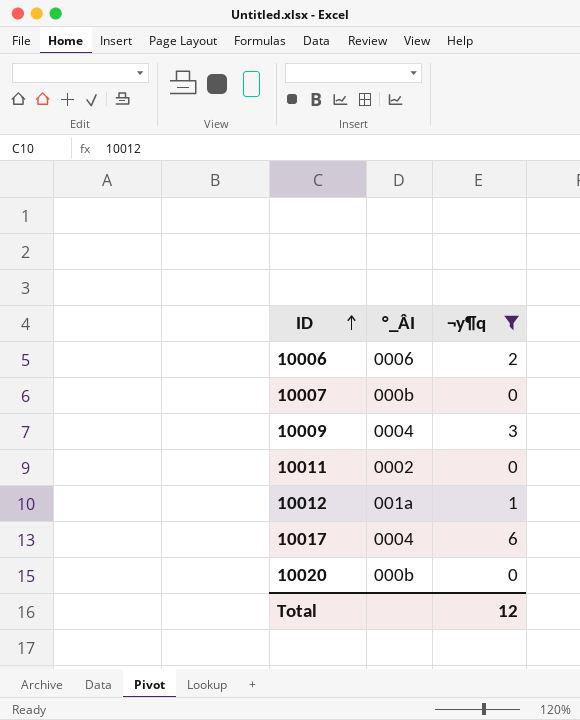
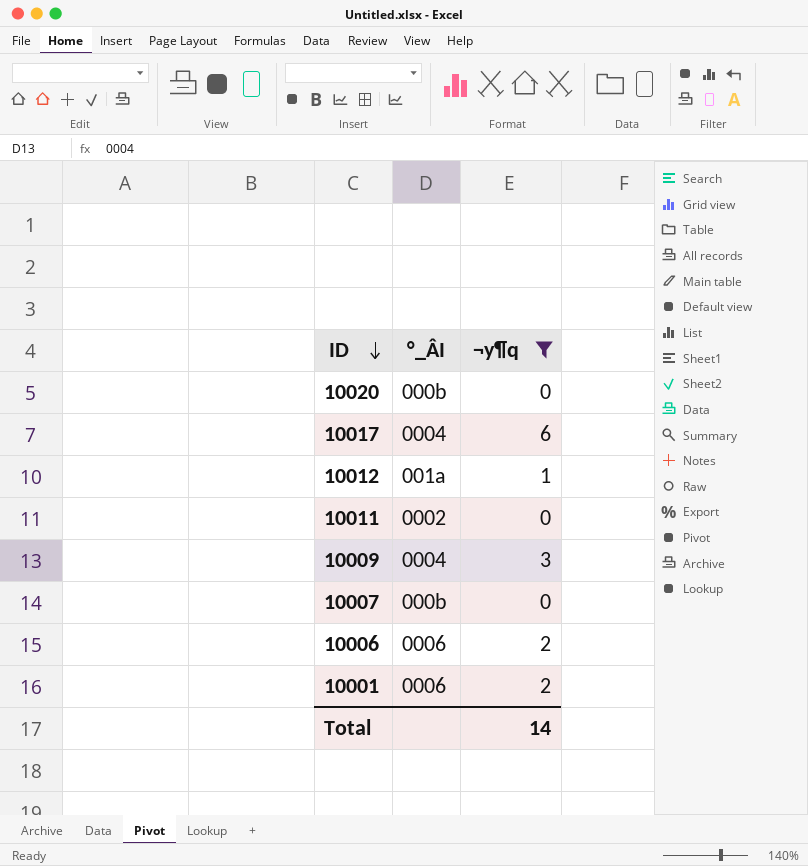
row order: ID ascending -> ID descending
row 10001: none -> 0006 | 2
Total | ¬y¶q: 12 -> 14

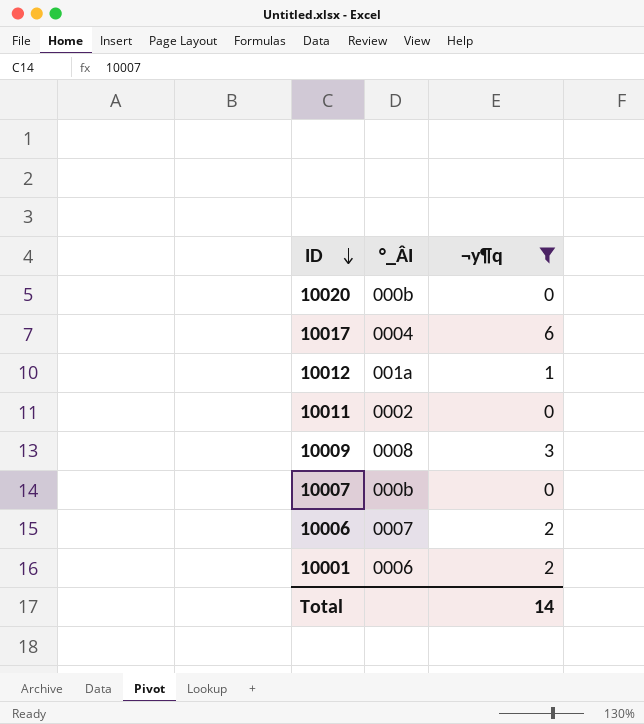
10009 | °_ÂI: 0004 -> 0008
10006 | °_ÂI: 0006 -> 0007

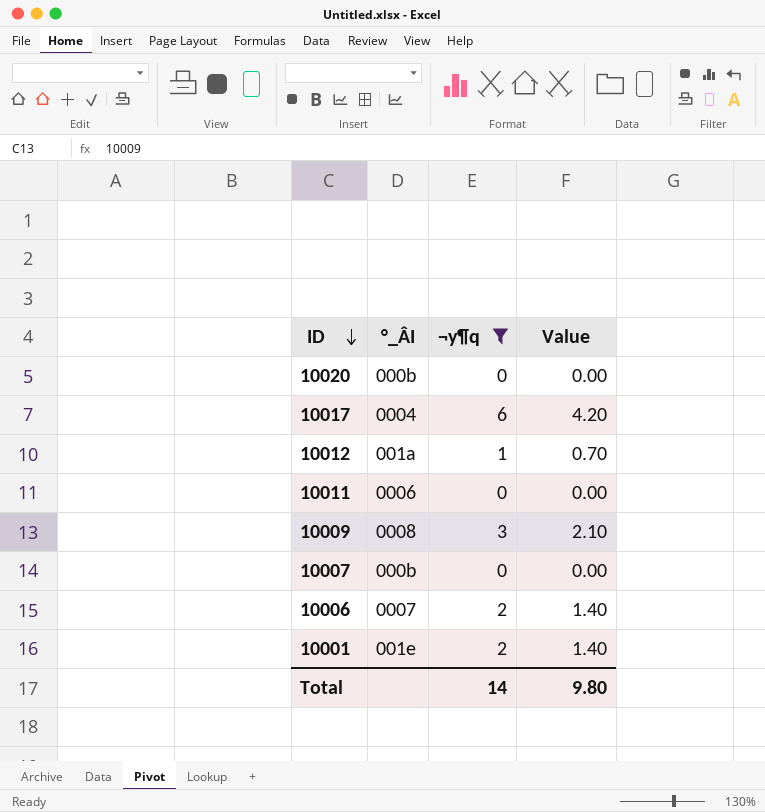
column Value | formula: none -> [¬y¶q] * 0.7
10011 | °_ÂI: 0002 -> 0006
10001 | °_ÂI: 0006 -> 001e

